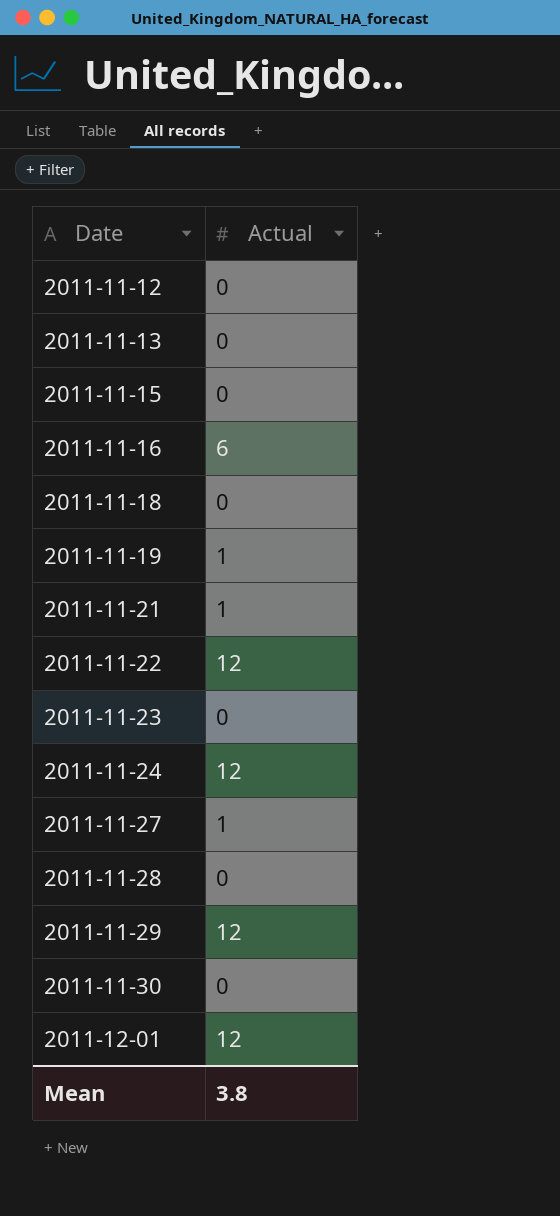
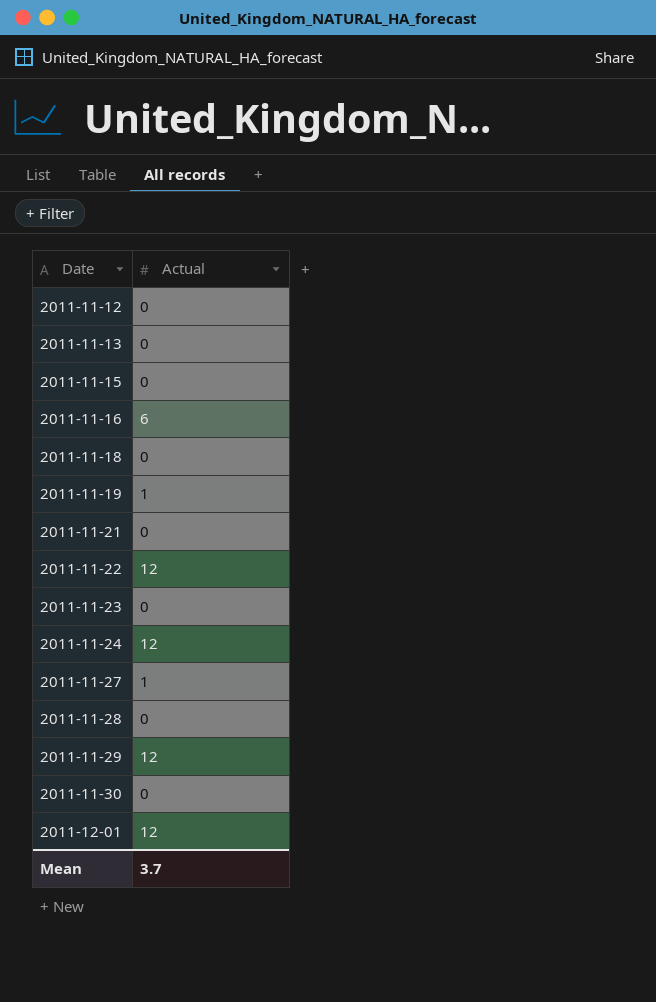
2011-11-21 | Actual: 1 -> 0
Mean | Actual: 3.8 -> 3.7

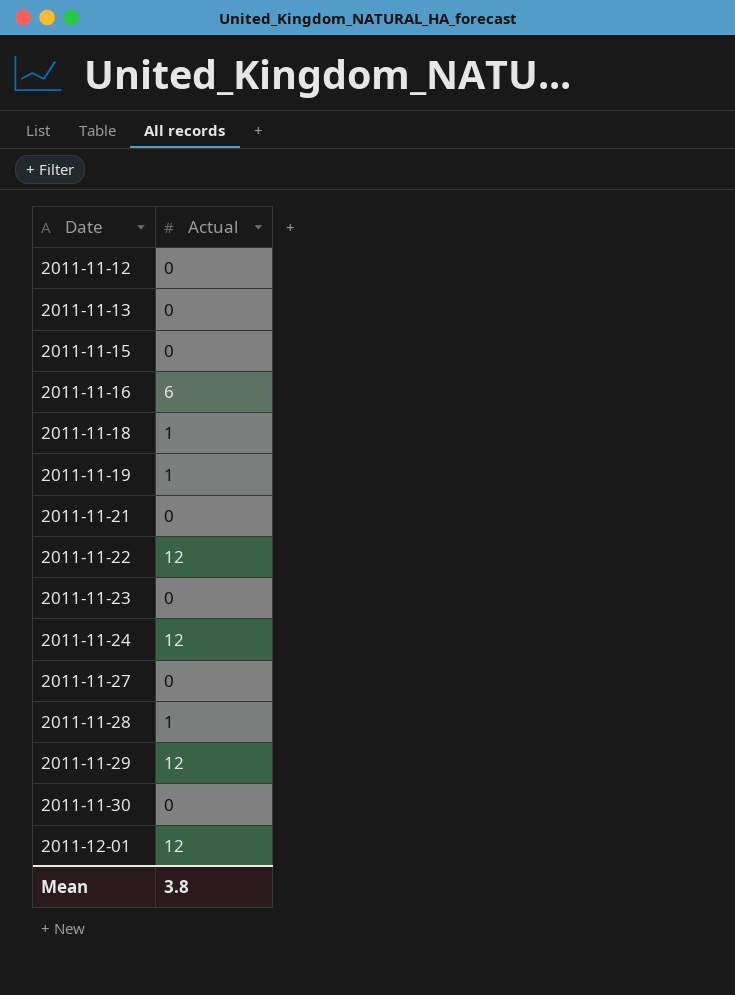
2011-11-18 | Actual: 0 -> 1
2011-11-27 | Actual: 1 -> 0
2011-11-28 | Actual: 0 -> 1
Mean | Actual: 3.7 -> 3.8

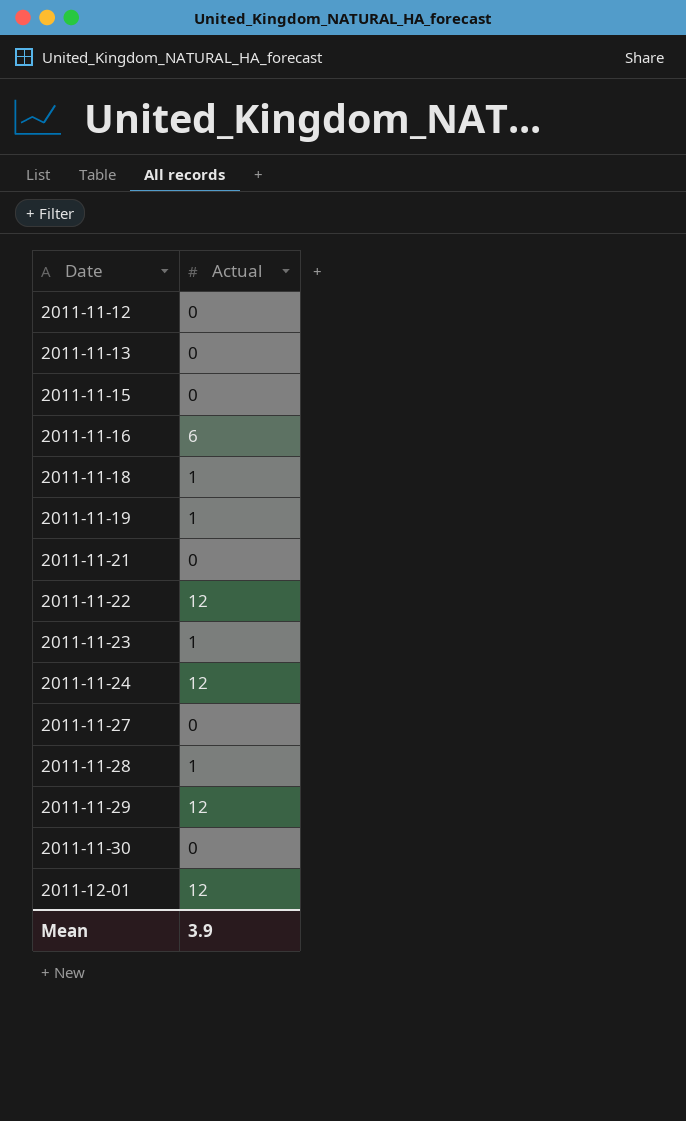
2011-11-23 | Actual: 0 -> 1
Mean | Actual: 3.8 -> 3.9

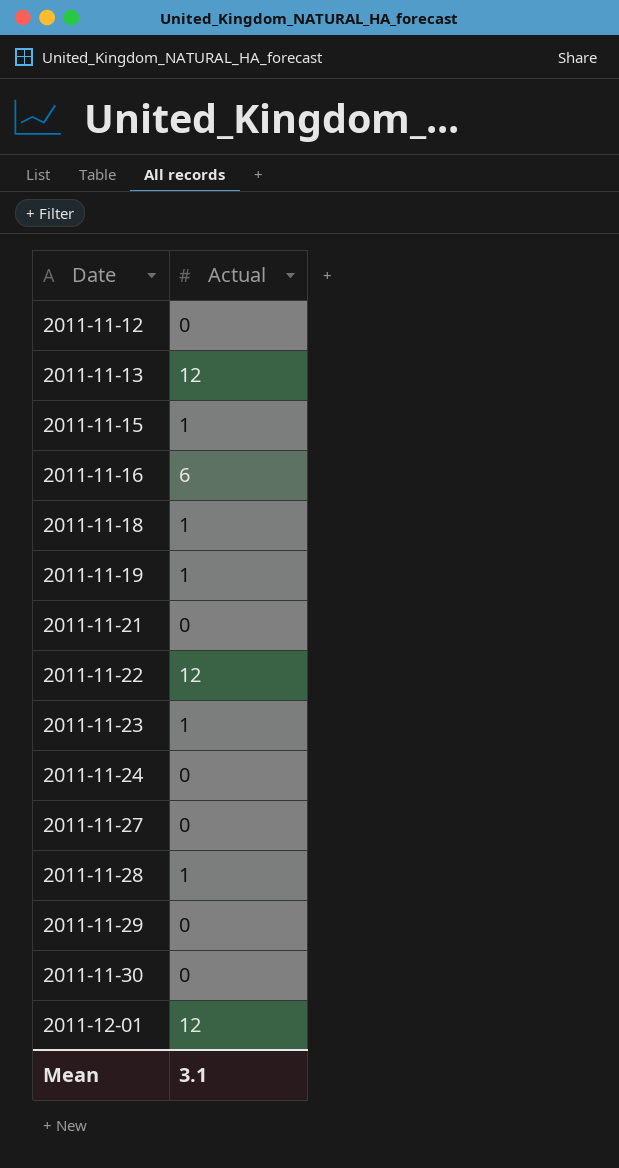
2011-11-13 | Actual: 0 -> 12
2011-11-15 | Actual: 0 -> 1
2011-11-24 | Actual: 12 -> 0
2011-11-29 | Actual: 12 -> 0
Mean | Actual: 3.9 -> 3.1

